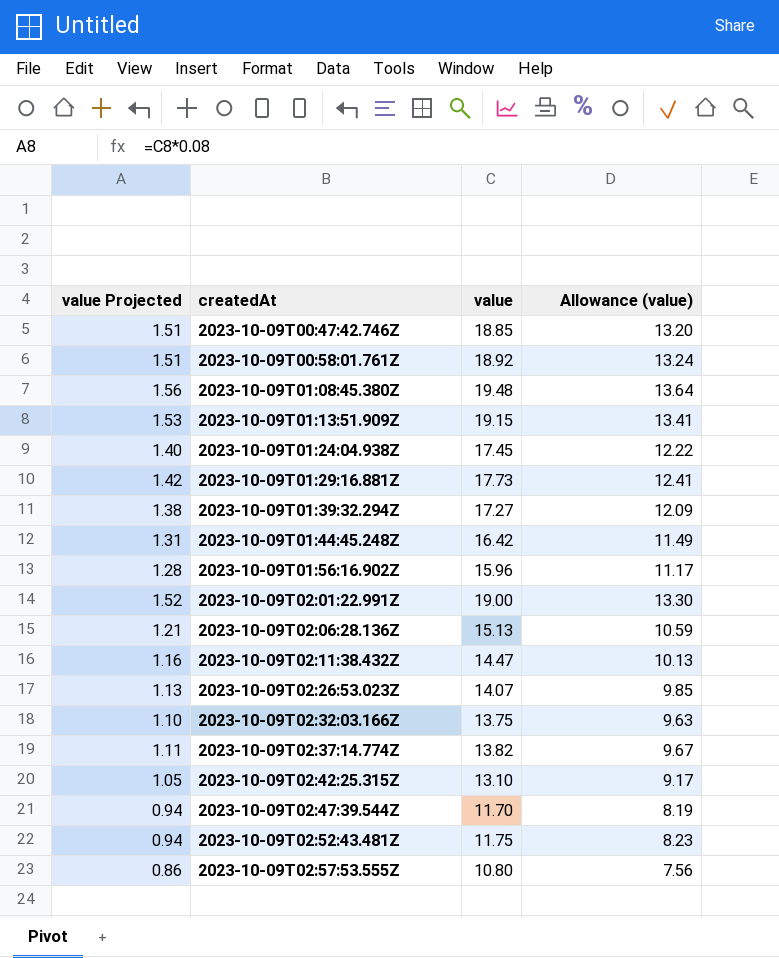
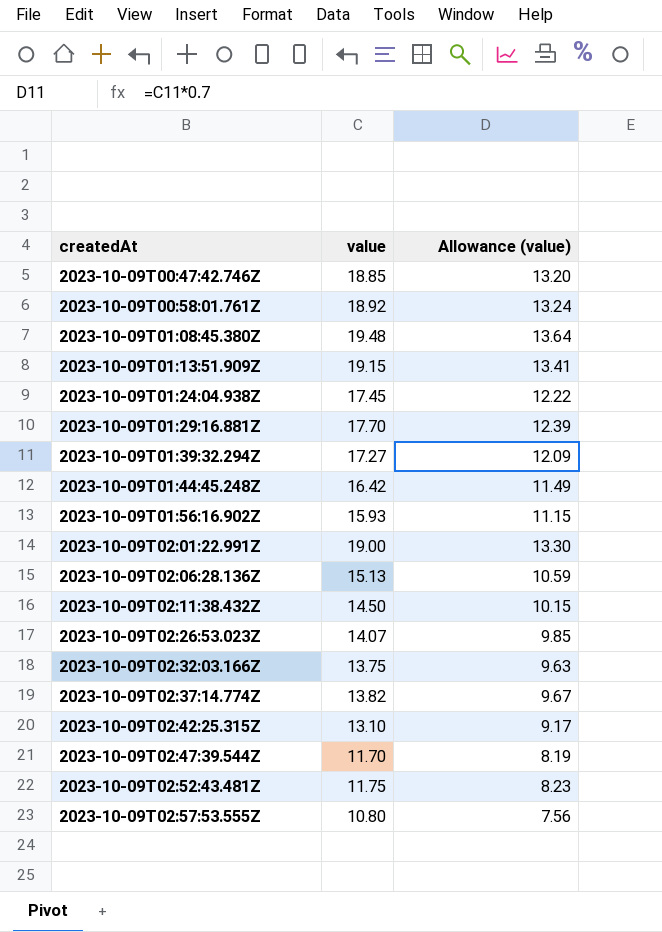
column value Projected | formula: [value] * 0.08 -> none
2023-10-09T01:29:16.881Z | value: 17.73 -> 17.70
2023-10-09T01:29:16.881Z | Allowance (value): 12.41 -> 12.39
2023-10-09T01:56:16.902Z | value: 15.96 -> 15.93
2023-10-09T01:56:16.902Z | Allowance (value): 11.17 -> 11.15
2023-10-09T02:11:38.432Z | value: 14.47 -> 14.50
2023-10-09T02:11:38.432Z | Allowance (value): 10.13 -> 10.15

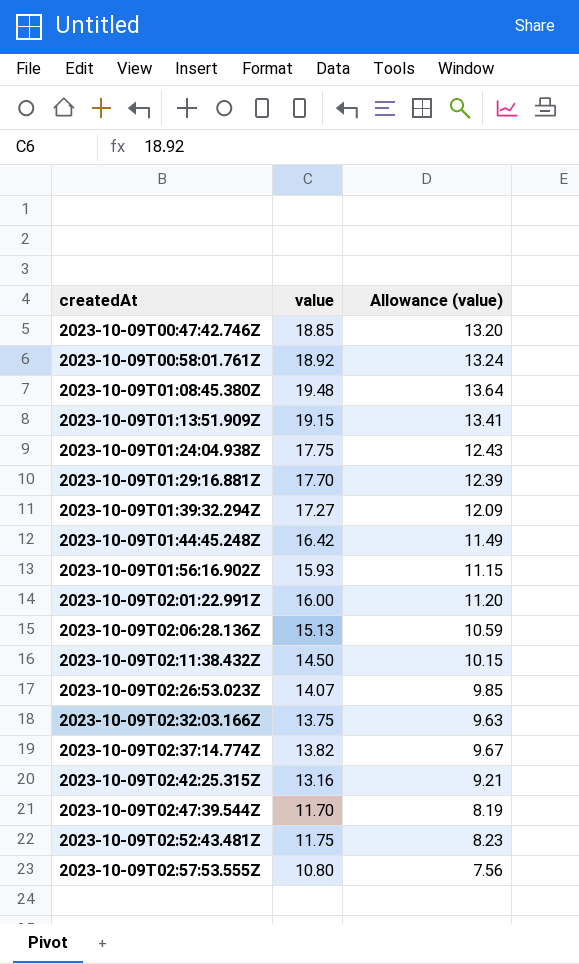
2023-10-09T01:24:04.938Z | value: 17.45 -> 17.75
2023-10-09T01:24:04.938Z | Allowance (value): 12.22 -> 12.43
2023-10-09T02:01:22.991Z | value: 19.00 -> 16.00
2023-10-09T02:01:22.991Z | Allowance (value): 13.30 -> 11.20
2023-10-09T02:42:25.315Z | value: 13.10 -> 13.16
2023-10-09T02:42:25.315Z | Allowance (value): 9.17 -> 9.21

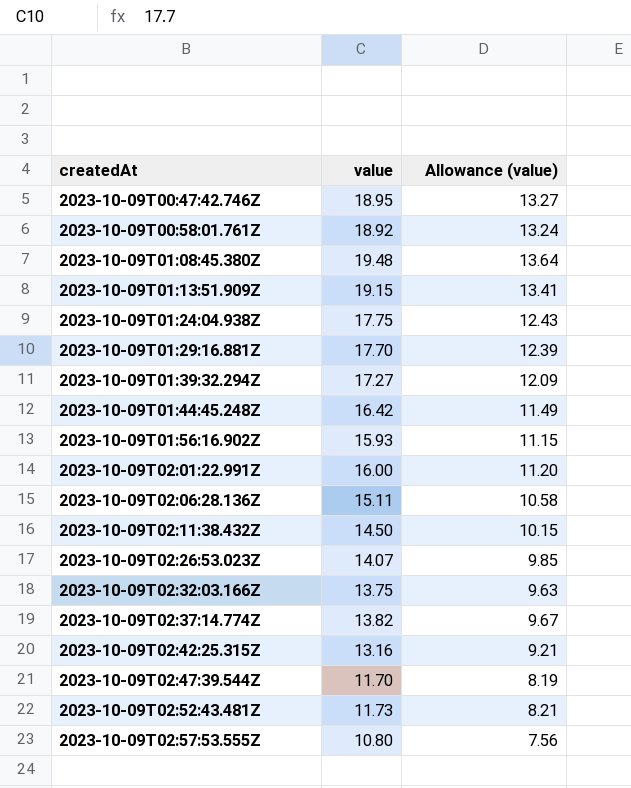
2023-10-09T00:47:42.746Z | value: 18.85 -> 18.95
2023-10-09T00:47:42.746Z | Allowance (value): 13.20 -> 13.27
2023-10-09T02:06:28.136Z | value: 15.13 -> 15.11
2023-10-09T02:06:28.136Z | Allowance (value): 10.59 -> 10.58
2023-10-09T02:52:43.481Z | value: 11.75 -> 11.73
2023-10-09T02:52:43.481Z | Allowance (value): 8.23 -> 8.21

